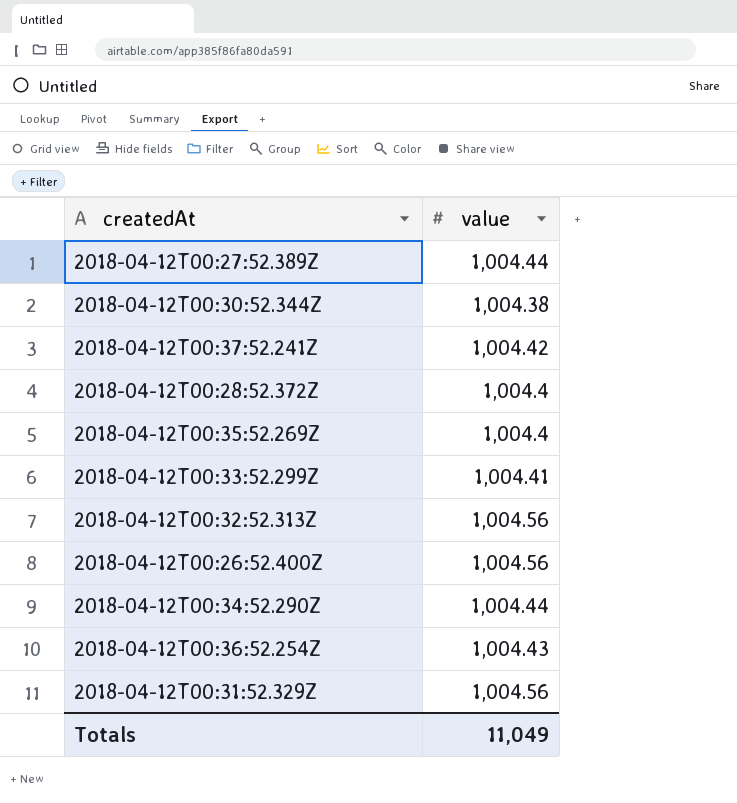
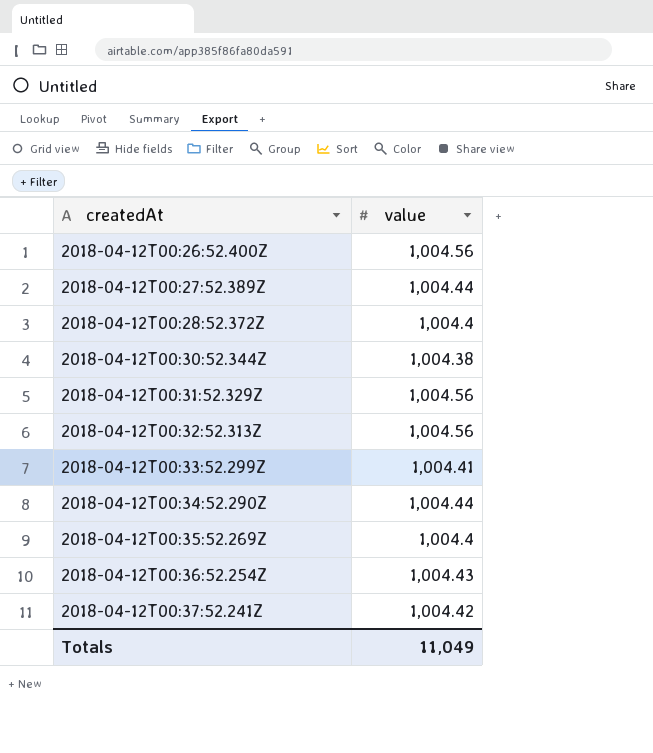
row order: none -> createdAt ascending

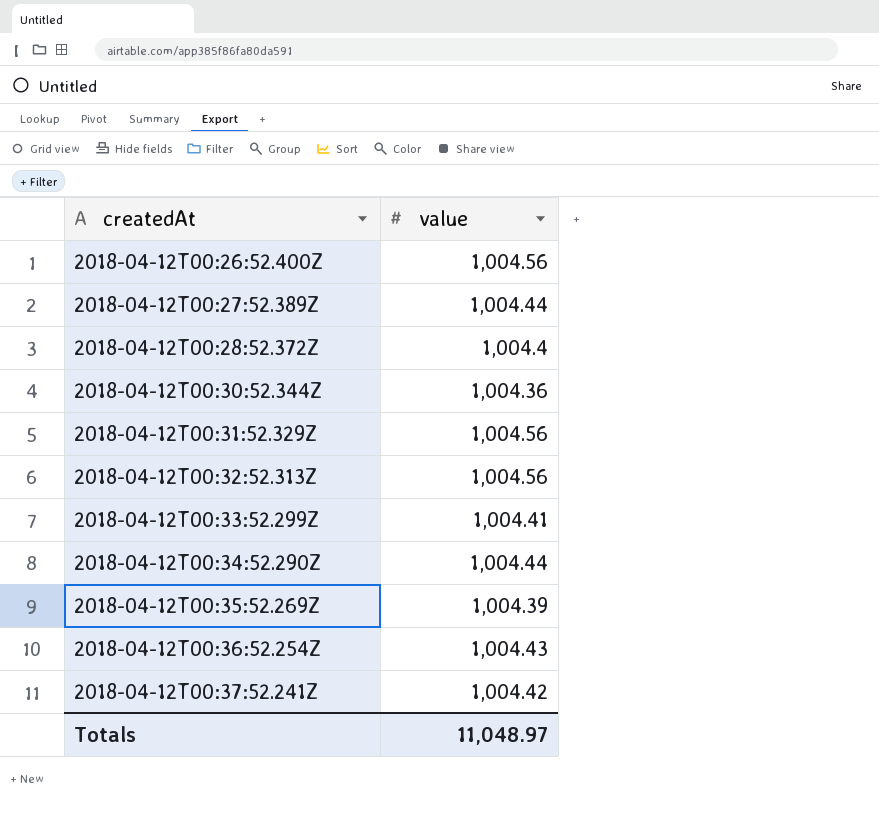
2018-04-12T00:30:52.344Z | value: 1,004.38 -> 1,004.36
2018-04-12T00:35:52.269Z | value: 1,004.4 -> 1,004.39
Totals | value: 11,049 -> 11,048.97

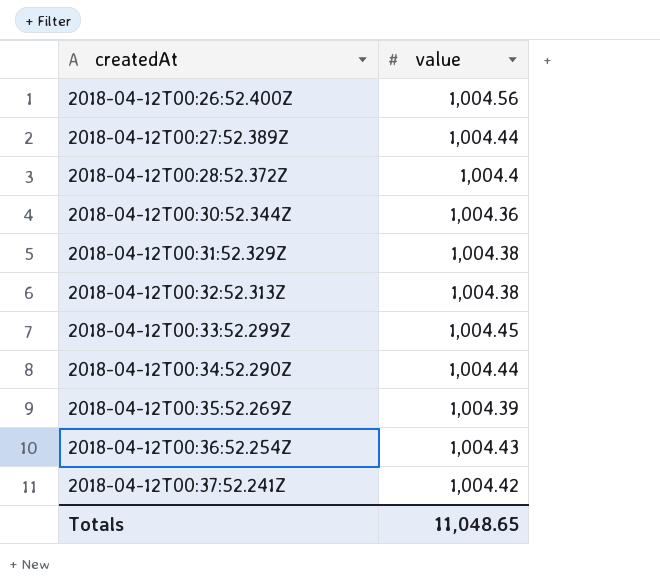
2018-04-12T00:31:52.329Z | value: 1,004.56 -> 1,004.38
2018-04-12T00:32:52.313Z | value: 1,004.56 -> 1,004.38
2018-04-12T00:33:52.299Z | value: 1,004.41 -> 1,004.45
Totals | value: 11,048.97 -> 11,048.65

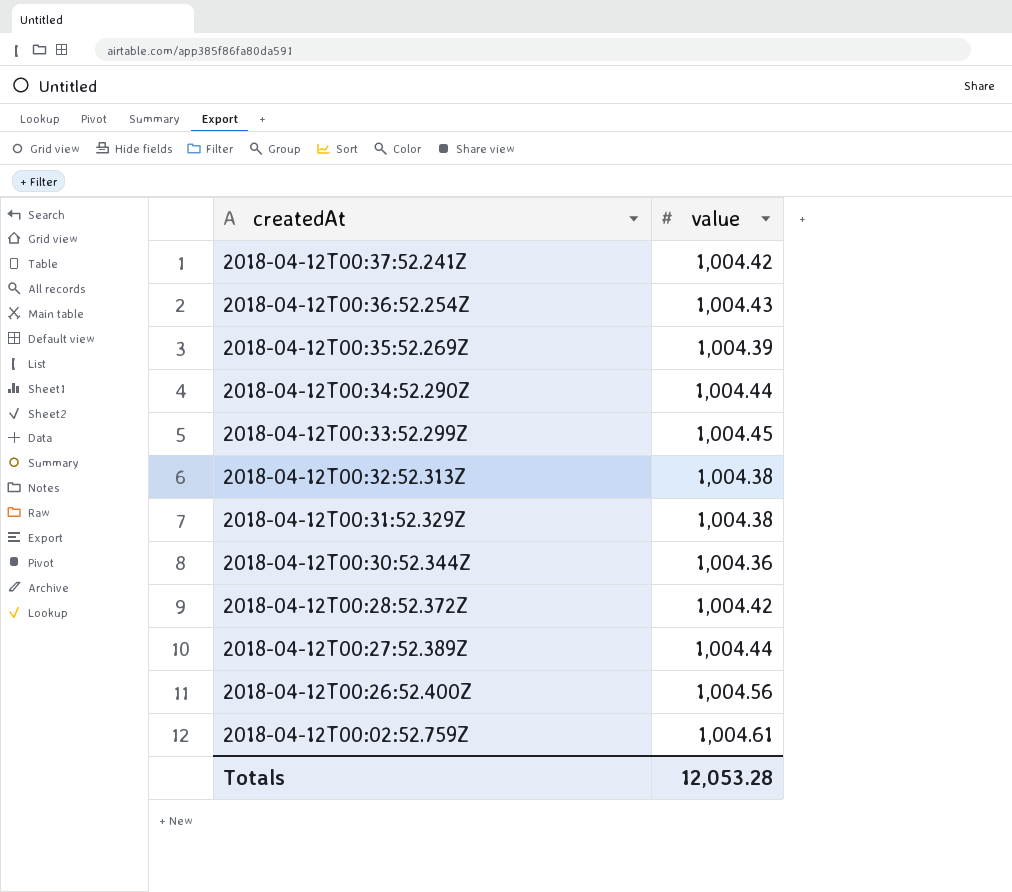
row order: createdAt ascending -> createdAt descending
2018-04-12T00:28:52.372Z | value: 1,004.4 -> 1,004.42
row 2018-04-12T00:02:52.759Z: none -> 1,004.61
Totals | value: 11,048.65 -> 12,053.28

